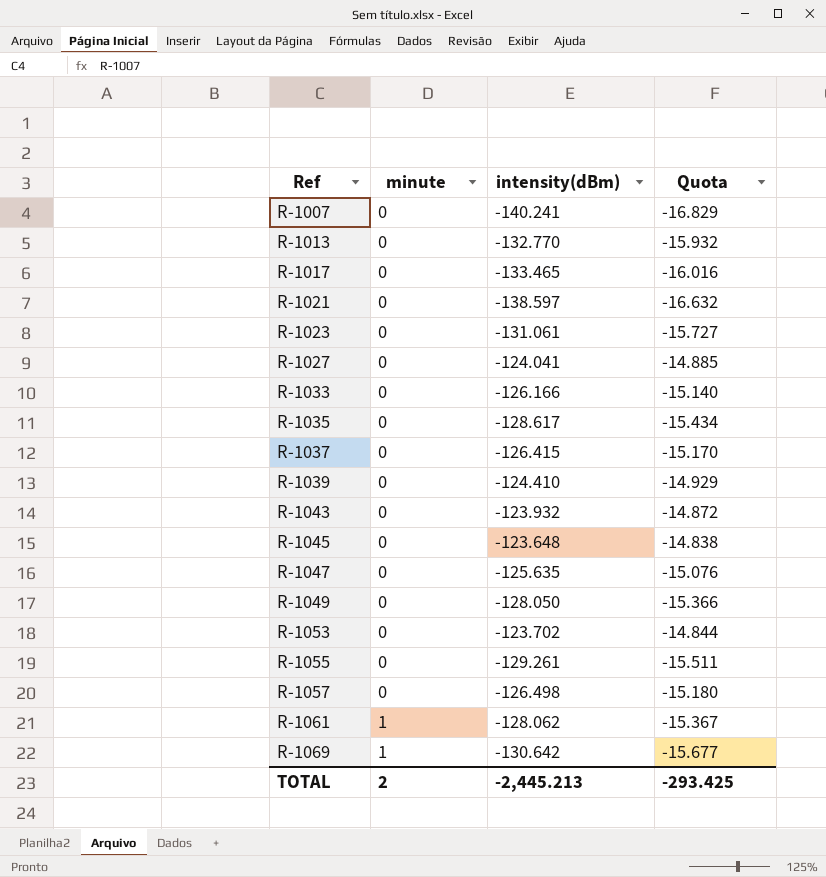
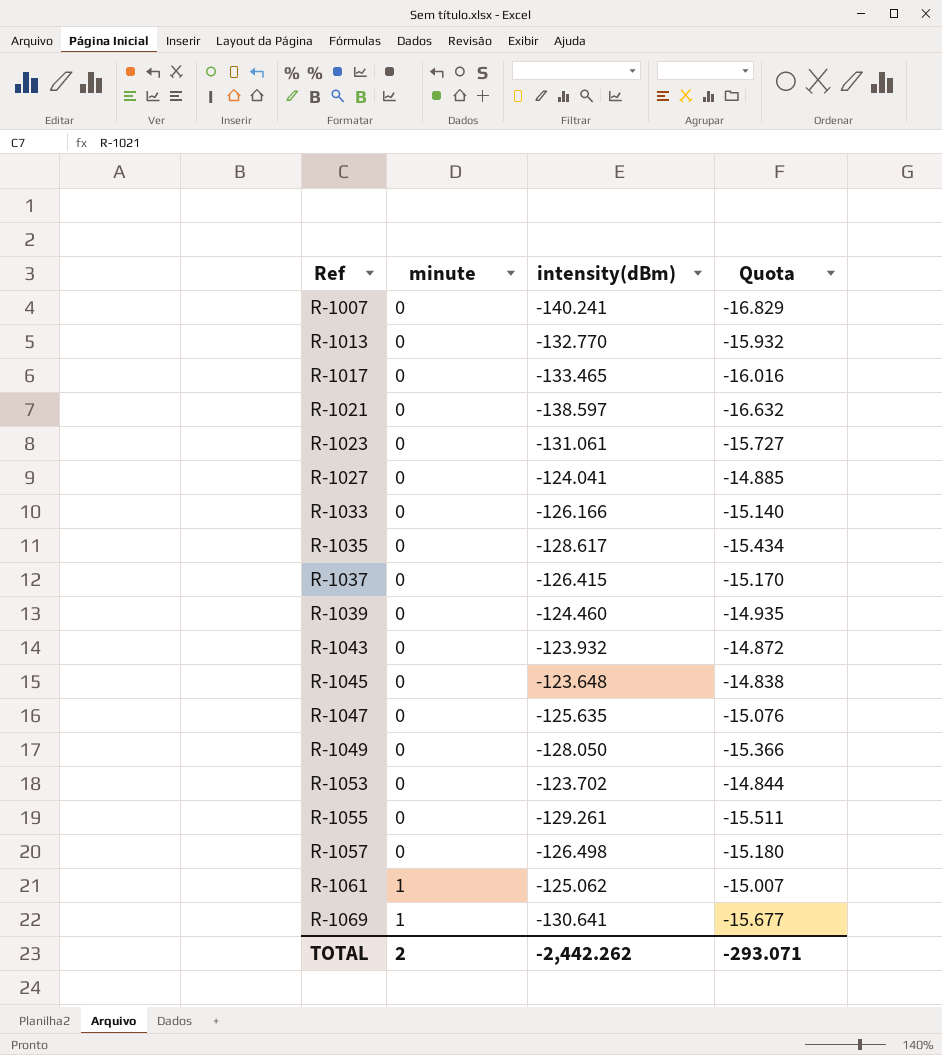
R-1039 | intensity(dBm): -124.410 -> -124.460
R-1039 | Quota: -14.929 -> -14.935
R-1061 | intensity(dBm): -128.062 -> -125.062
R-1061 | Quota: -15.367 -> -15.007
R-1069 | intensity(dBm): -130.642 -> -130.641
TOTAL | intensity(dBm): -2,445.213 -> -2,442.262
TOTAL | Quota: -293.425 -> -293.071

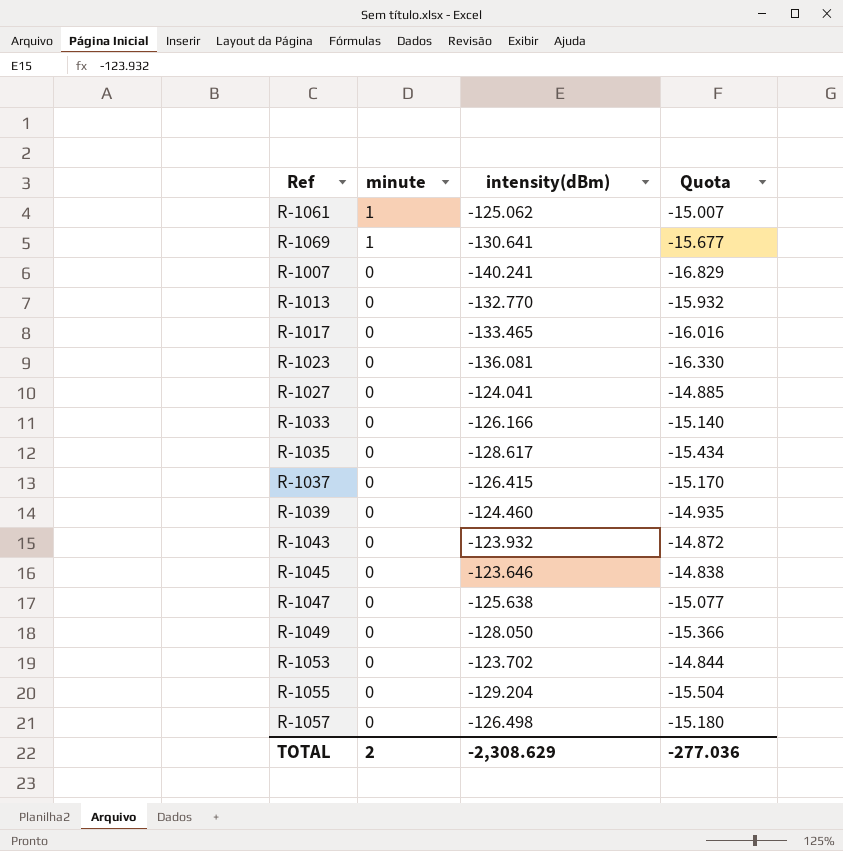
row order: Ref ascending -> minute descending
row R-1021: 0 | -138.597 | -16.632 -> none
R-1023 | intensity(dBm): -131.061 -> -136.081
R-1023 | Quota: -15.727 -> -16.330
R-1045 | intensity(dBm): -123.648 -> -123.646
R-1047 | intensity(dBm): -125.635 -> -125.638
R-1047 | Quota: -15.076 -> -15.077
R-1055 | intensity(dBm): -129.261 -> -129.204
R-1055 | Quota: -15.511 -> -15.504
TOTAL | intensity(dBm): -2,442.262 -> -2,308.629
TOTAL | Quota: -293.071 -> -277.036

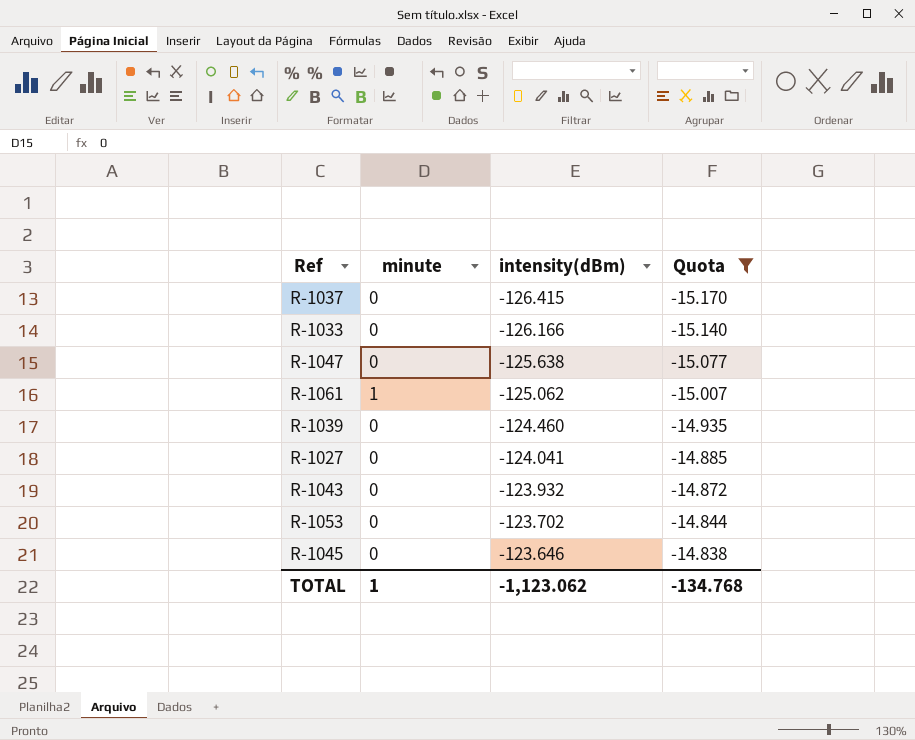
filter: none -> Quota >= -15.170
row order: minute descending -> intensity(dBm) ascending
TOTAL | minute: 2 -> 1
TOTAL | intensity(dBm): -2,308.629 -> -1,123.062
TOTAL | Quota: -277.036 -> -134.768

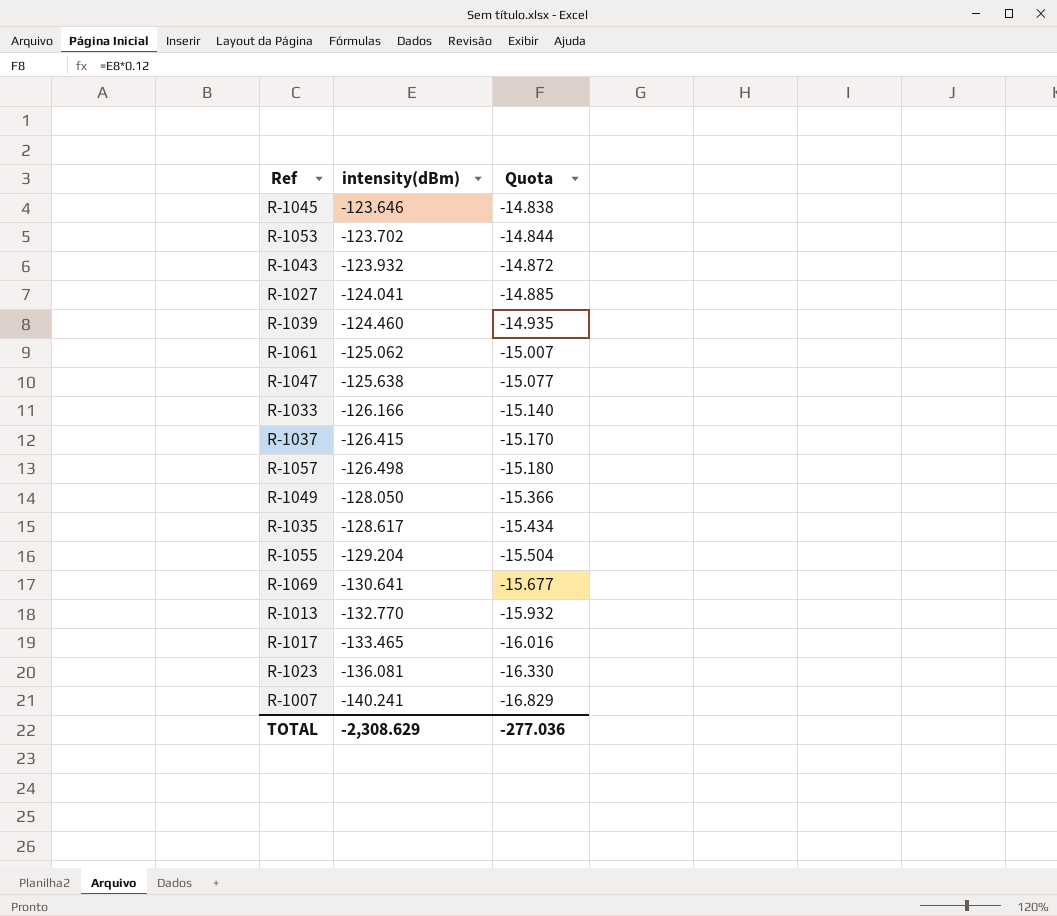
filter: Quota >= -15.170 -> none
row order: intensity(dBm) ascending -> intensity(dBm) descending
column minute | position: 2 -> none
TOTAL | intensity(dBm): -1,123.062 -> -2,308.629
TOTAL | Quota: -134.768 -> -277.036

